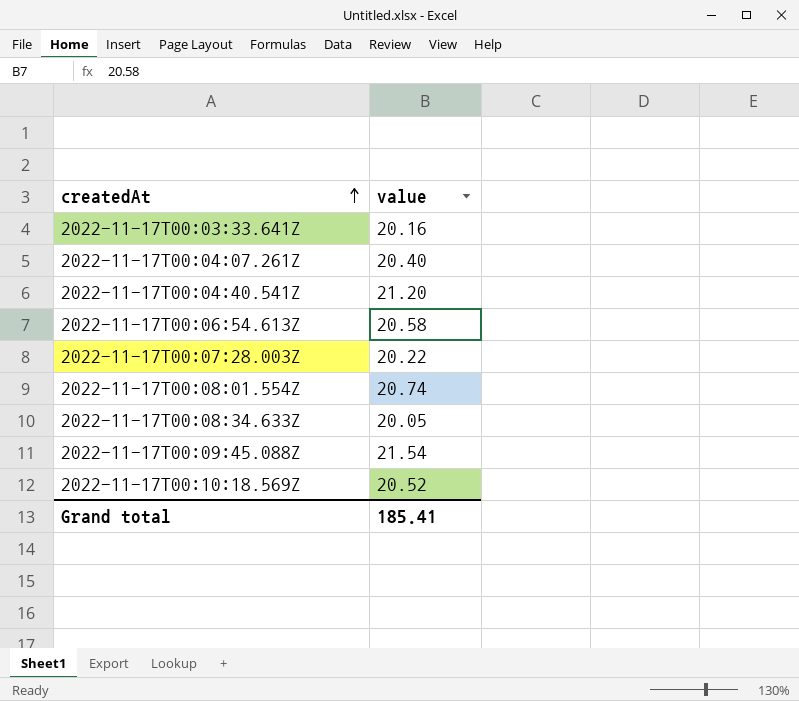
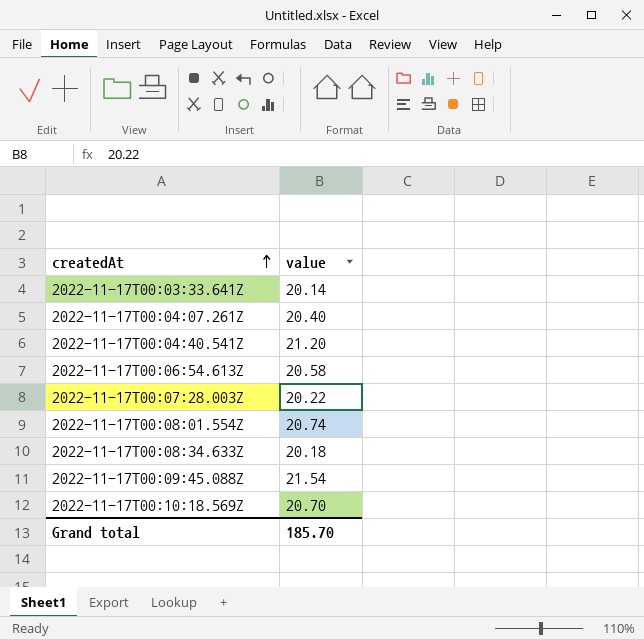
2022-11-17T00:03:33.641Z | value: 20.16 -> 20.14
2022-11-17T00:08:34.633Z | value: 20.05 -> 20.18
2022-11-17T00:10:18.569Z | value: 20.52 -> 20.70
Grand total | value: 185.41 -> 185.70

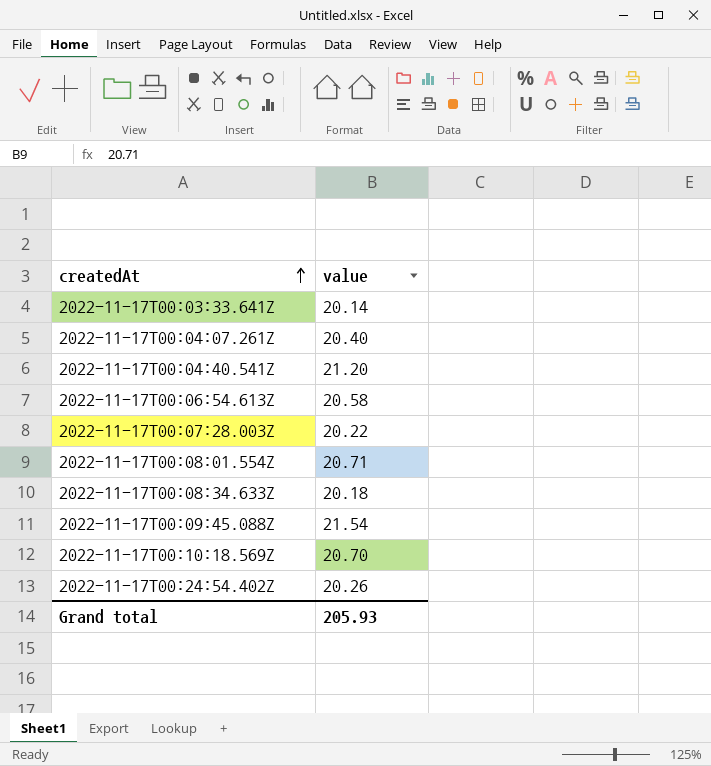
2022-11-17T00:08:01.554Z | value: 20.74 -> 20.71
row 2022-11-17T00:24:54.402Z: none -> 20.26
Grand total | value: 185.70 -> 205.93

